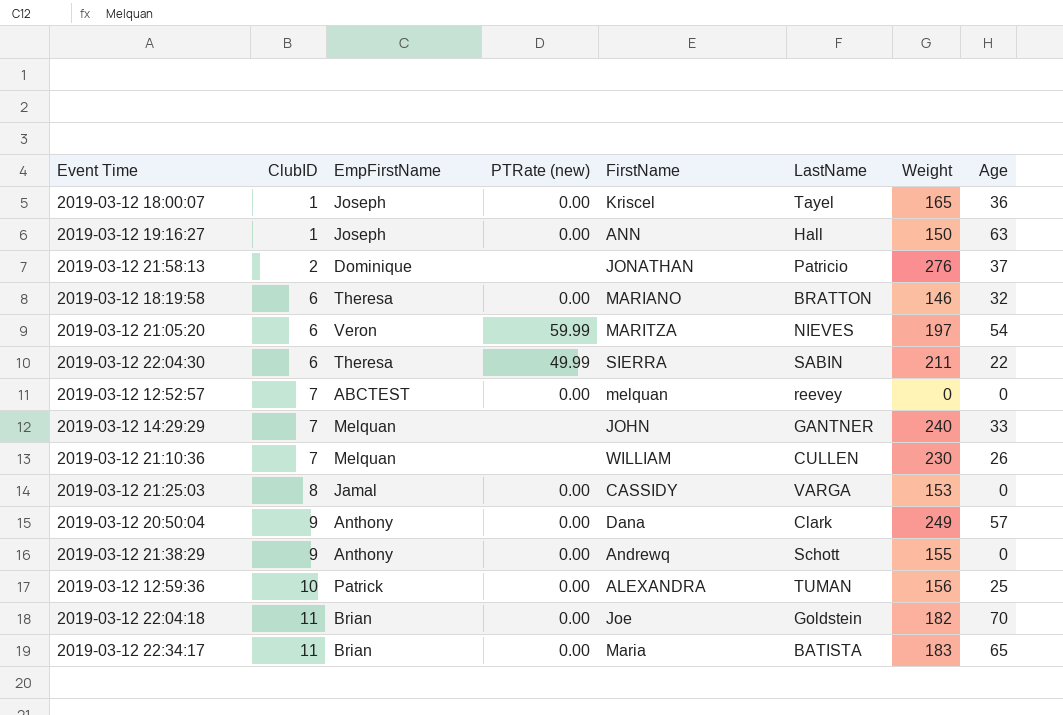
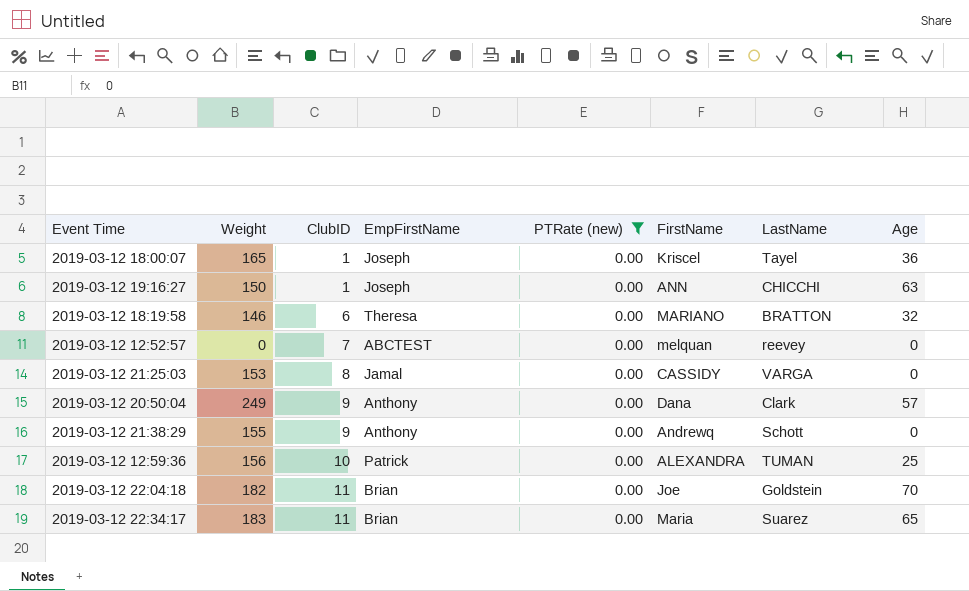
filter: none -> PTRate (new) = 0.00
column Weight | position: 7 -> 2
2019-03-12 19:16:27 | LastName: Hall -> CHICCHI
2019-03-12 22:34:17 | LastName: BATISTA -> Suarez

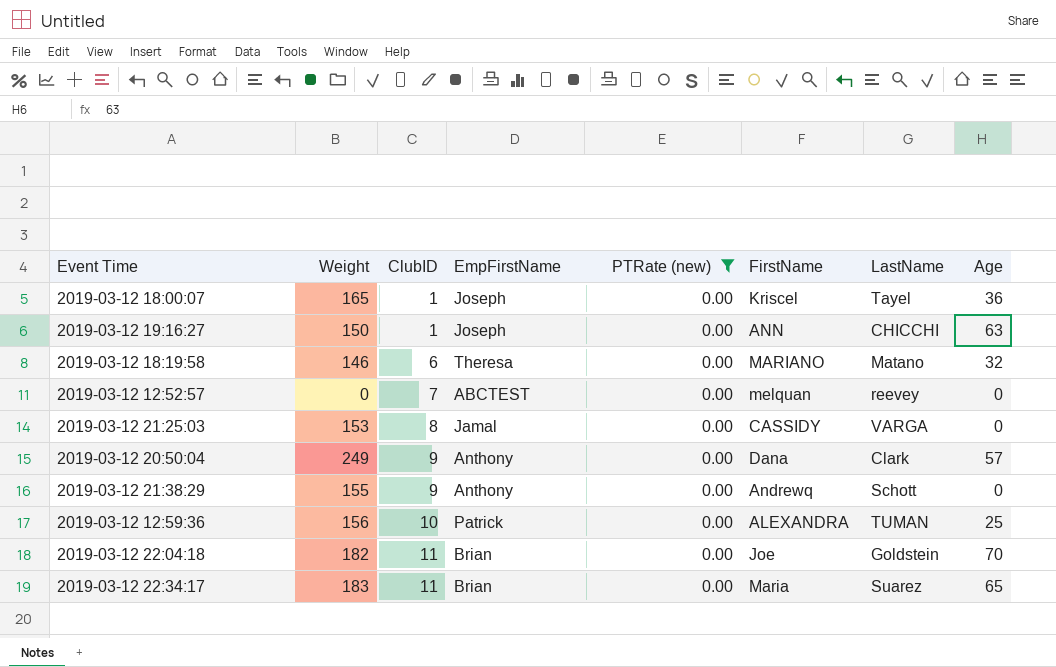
2019-03-12 18:19:58 | LastName: BRATTON -> Matano

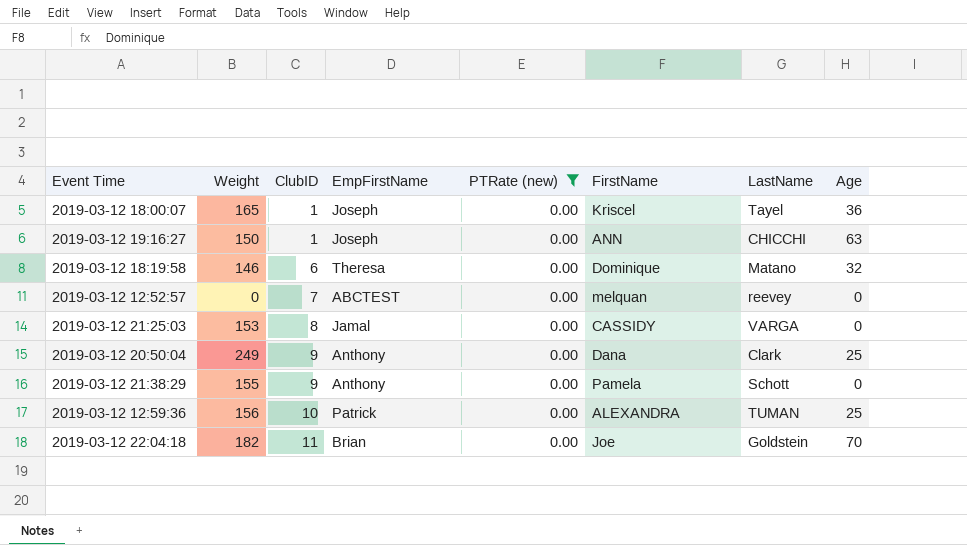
row 2019-03-12 22:34:17: 183 | 11 | Brian | 0.00 | Maria | Suarez | 65 -> none
2019-03-12 18:19:58 | FirstName: MARIANO -> Dominique
2019-03-12 20:50:04 | Age: 57 -> 25
2019-03-12 21:38:29 | FirstName: Andrewq -> Pamela

